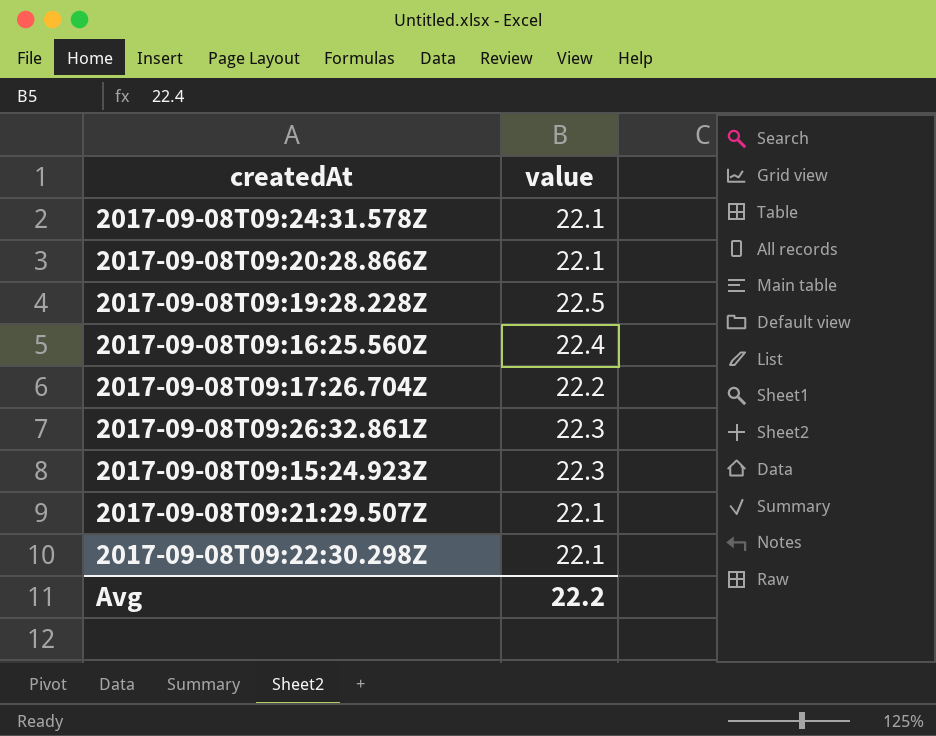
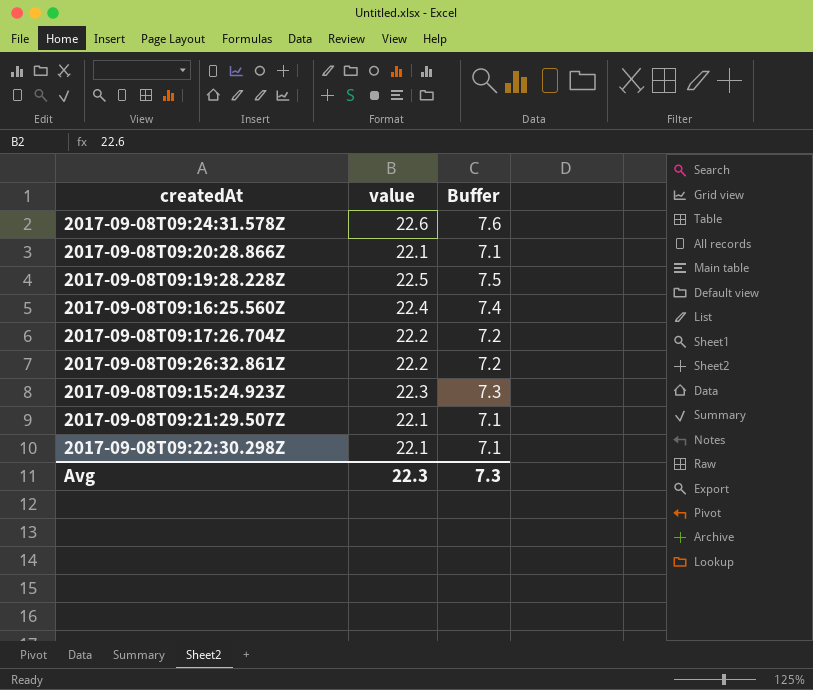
column Buffer | formula: none -> [value] - 15
2017-09-08T09:24:31.578Z | value: 22.1 -> 22.6
2017-09-08T09:26:32.861Z | value: 22.3 -> 22.2
Avg | value: 22.2 -> 22.3

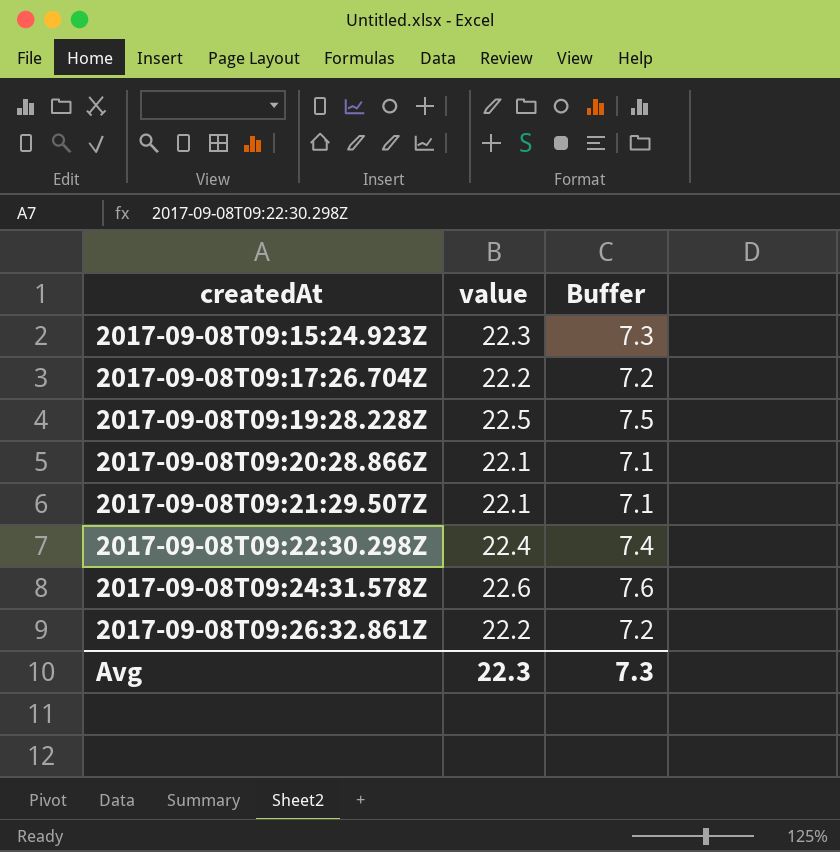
row order: none -> createdAt ascending
row 2017-09-08T09:16:25.560Z: 22.4 | 7.4 -> none
2017-09-08T09:22:30.298Z | value: 22.1 -> 22.4
2017-09-08T09:22:30.298Z | Buffer: 7.1 -> 7.4

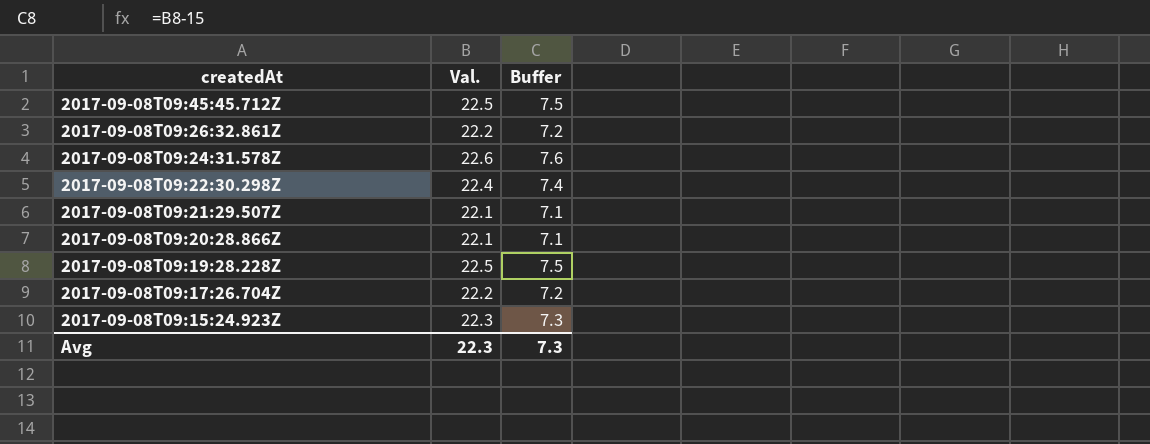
row order: createdAt ascending -> createdAt descending
column name: value -> Val.
row 2017-09-08T09:45:45.712Z: none -> 22.5 | 7.5

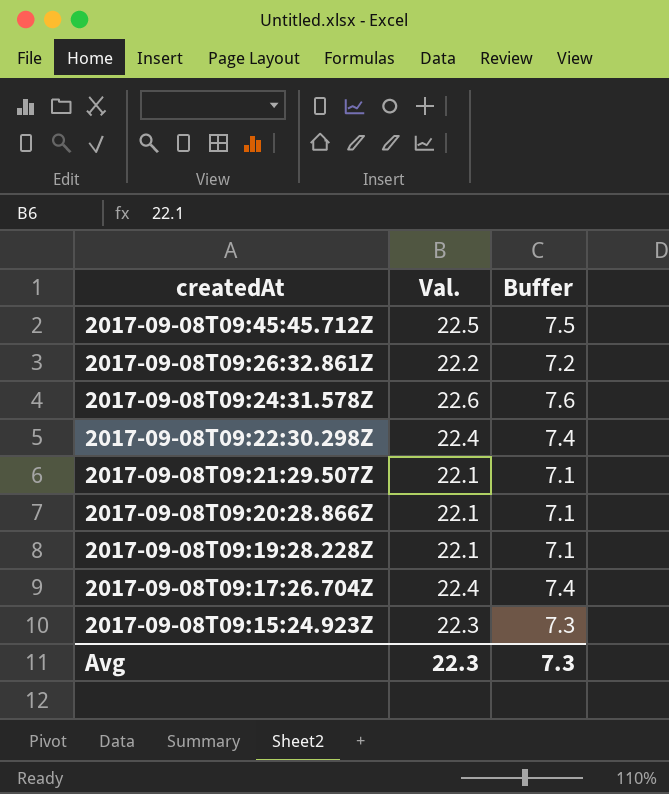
2017-09-08T09:19:28.228Z | Val.: 22.5 -> 22.1
2017-09-08T09:19:28.228Z | Buffer: 7.5 -> 7.1
2017-09-08T09:17:26.704Z | Val.: 22.2 -> 22.4
2017-09-08T09:17:26.704Z | Buffer: 7.2 -> 7.4

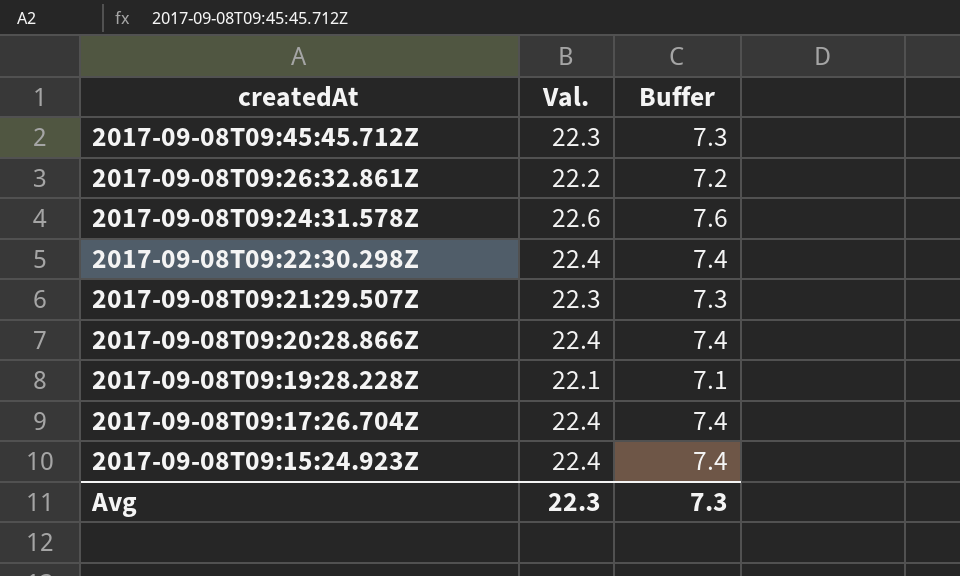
2017-09-08T09:45:45.712Z | Val.: 22.5 -> 22.3
2017-09-08T09:45:45.712Z | Buffer: 7.5 -> 7.3
2017-09-08T09:21:29.507Z | Val.: 22.1 -> 22.3
2017-09-08T09:21:29.507Z | Buffer: 7.1 -> 7.3
2017-09-08T09:20:28.866Z | Val.: 22.1 -> 22.4
2017-09-08T09:20:28.866Z | Buffer: 7.1 -> 7.4
2017-09-08T09:15:24.923Z | Val.: 22.3 -> 22.4
2017-09-08T09:15:24.923Z | Buffer: 7.3 -> 7.4

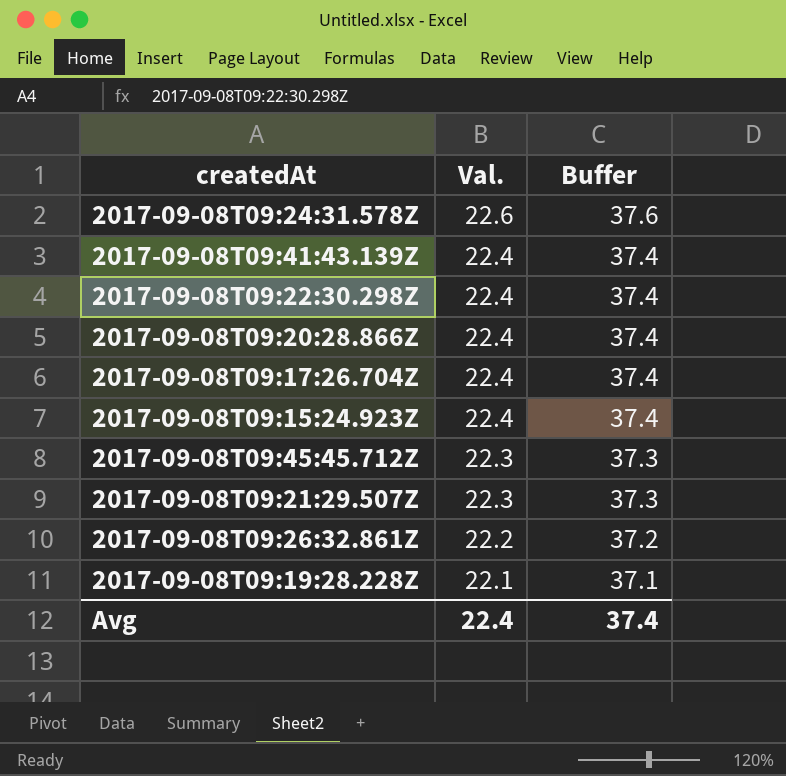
row order: createdAt descending -> Val. descending
column Buffer | formula: [Val.] - 15 -> [Val.] + 15
row 2017-09-08T09:41:43.139Z: none -> 22.4 | 37.4
Avg | Val.: 22.3 -> 22.4
Avg | Buffer: 7.3 -> 37.4

